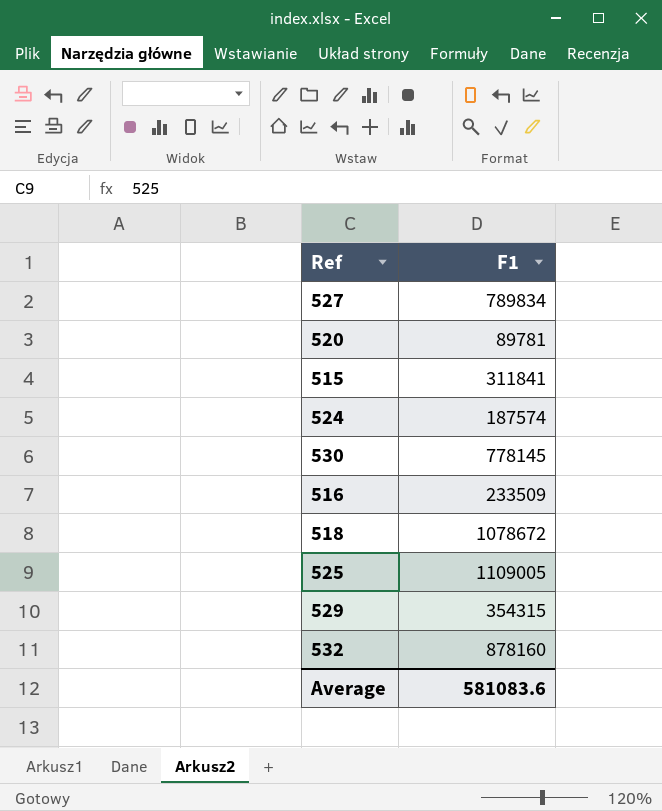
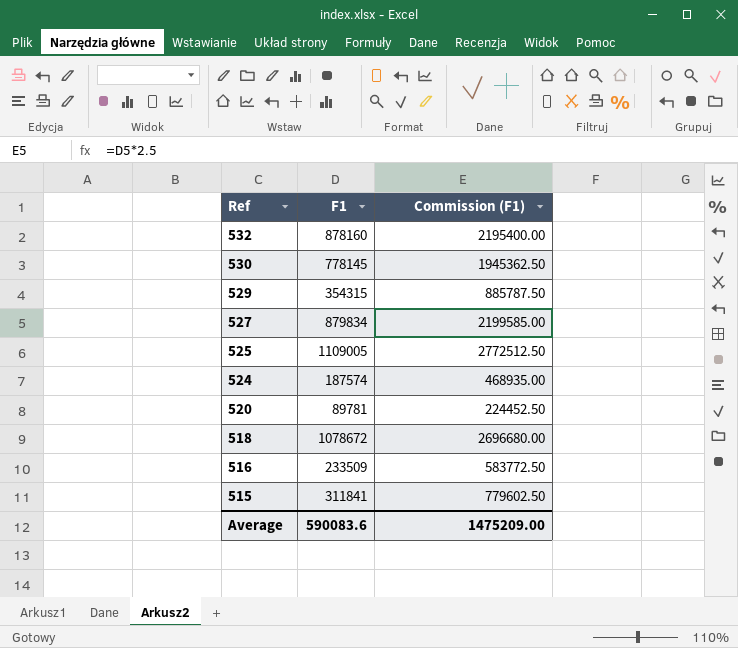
row order: none -> Ref descending
column Commission (F1) | formula: none -> [F1] * 2.5
527 | F1: 789834 -> 879834
Average | F1: 581083.6 -> 590083.6

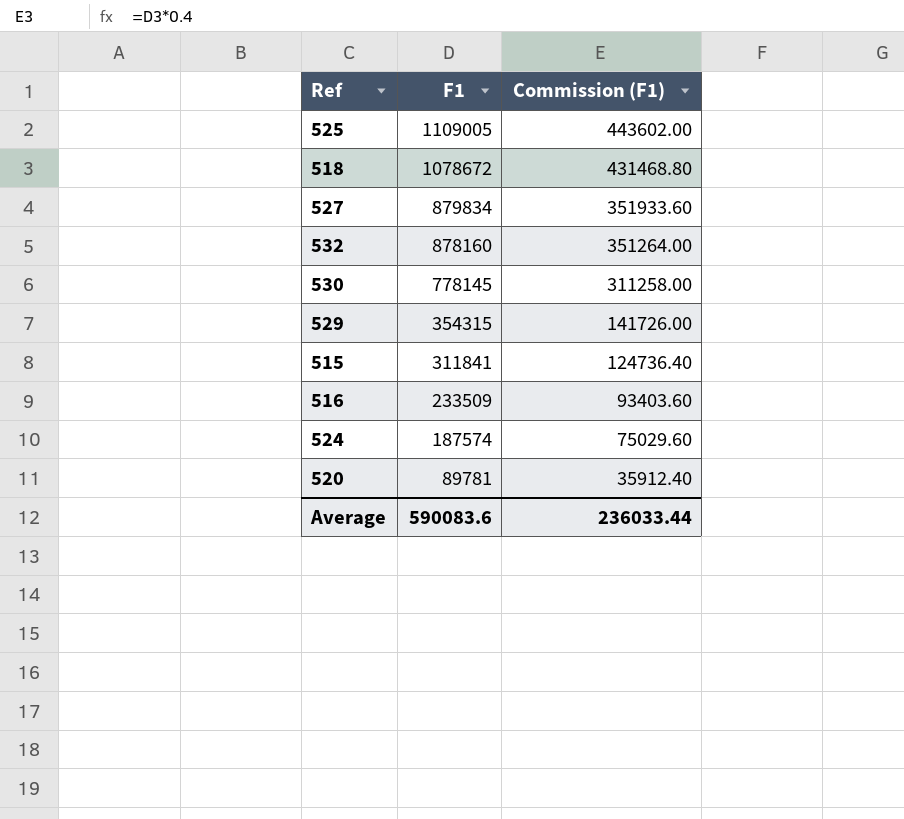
row order: Ref descending -> F1 descending
column Commission (F1) | formula: [F1] * 2.5 -> [F1] * 0.4
Average | Commission (F1): 1475209.00 -> 236033.44

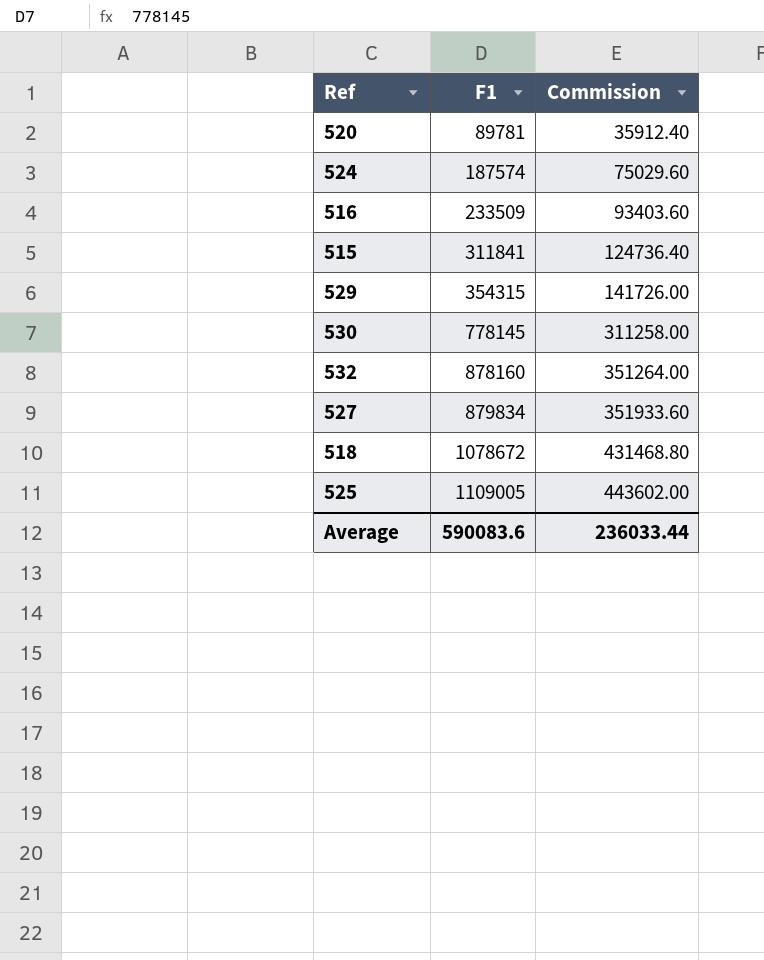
row order: F1 descending -> F1 ascending
column name: Commission (F1) -> Commission

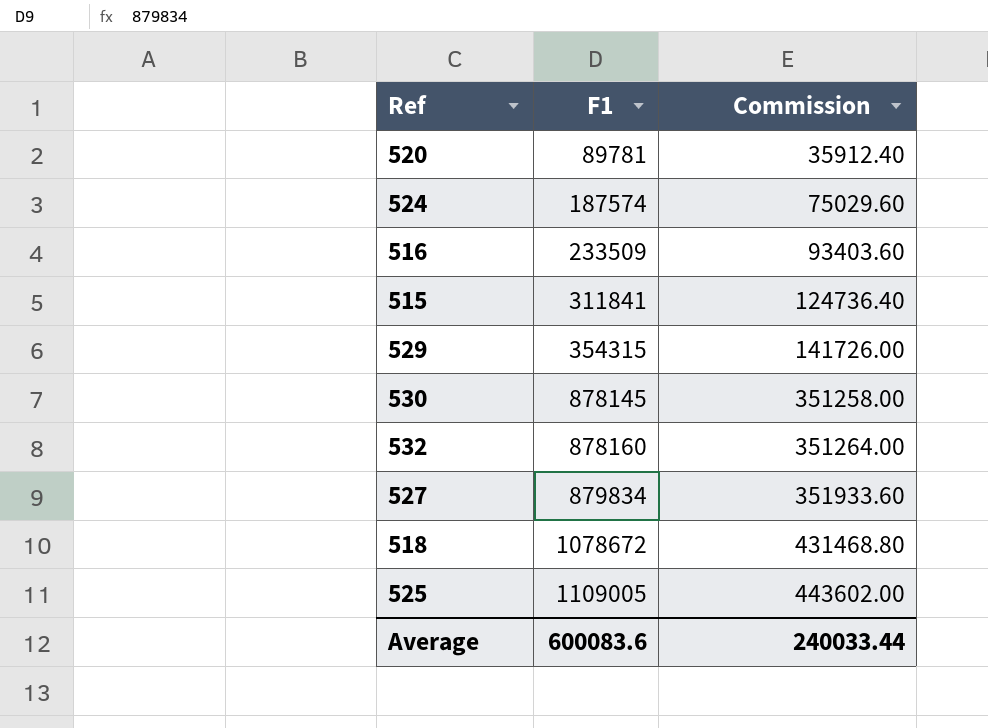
530 | F1: 778145 -> 878145
530 | Commission: 311258.00 -> 351258.00
Average | F1: 590083.6 -> 600083.6
Average | Commission: 236033.44 -> 240033.44

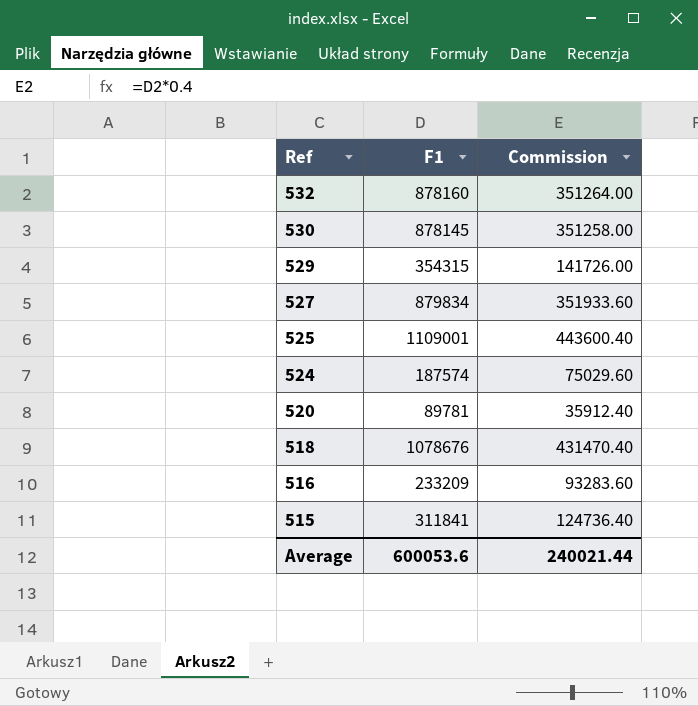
row order: F1 ascending -> Ref descending
525 | F1: 1109005 -> 1109001
525 | Commission: 443602.00 -> 443600.40
518 | F1: 1078672 -> 1078676
518 | Commission: 431468.80 -> 431470.40
516 | F1: 233509 -> 233209
516 | Commission: 93403.60 -> 93283.60
Average | F1: 600083.6 -> 600053.6
Average | Commission: 240033.44 -> 240021.44

